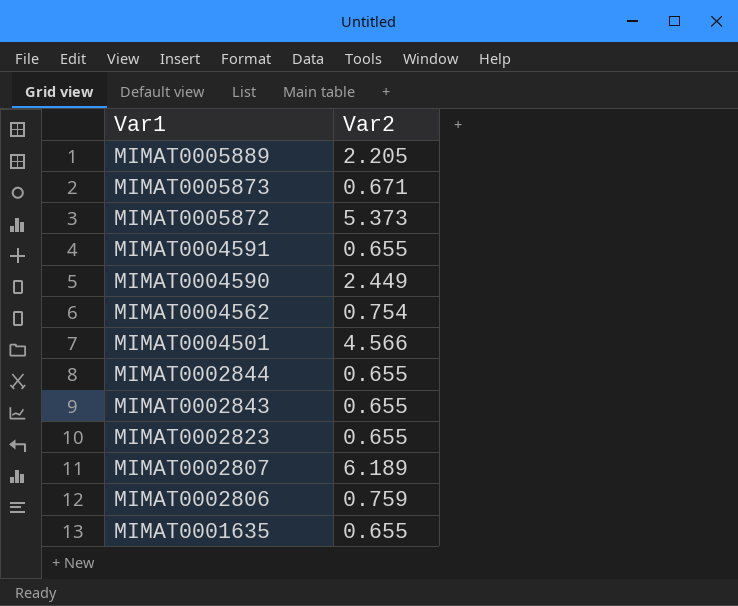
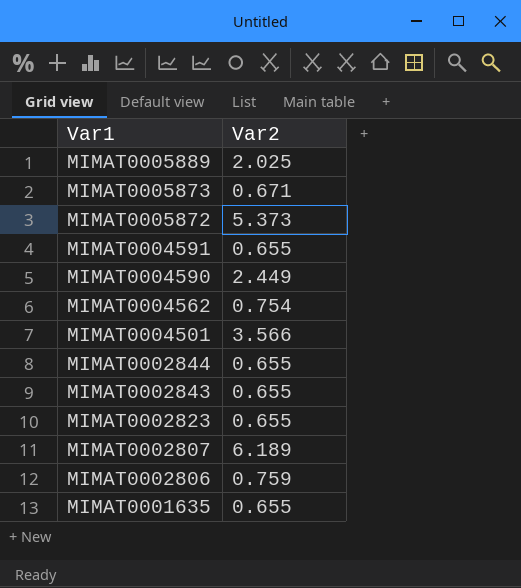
MIMAT0005889 | Var2: 2.205 -> 2.025
MIMAT0004501 | Var2: 4.566 -> 3.566

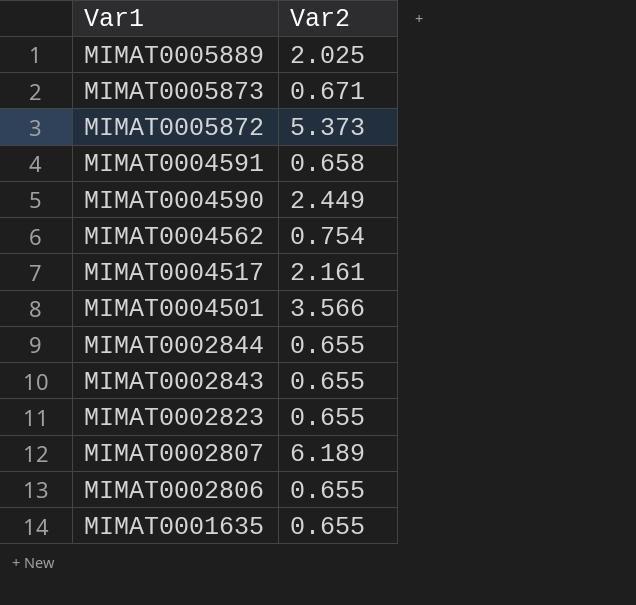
MIMAT0004591 | Var2: 0.655 -> 0.658
row MIMAT0004517: none -> 2.161
MIMAT0002806 | Var2: 0.759 -> 0.655

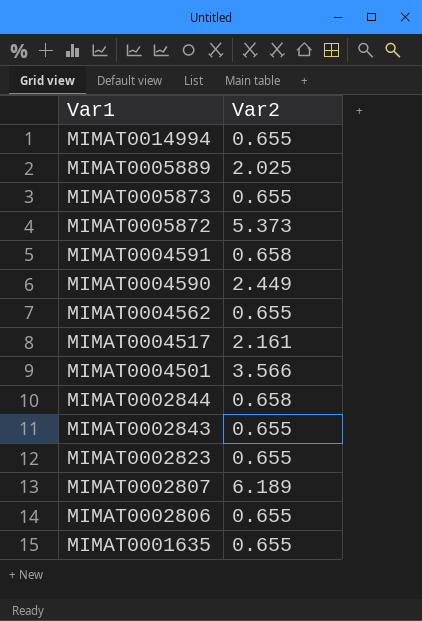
row MIMAT0014994: none -> 0.655
MIMAT0005873 | Var2: 0.671 -> 0.655
MIMAT0004562 | Var2: 0.754 -> 0.655
MIMAT0002844 | Var2: 0.655 -> 0.658

